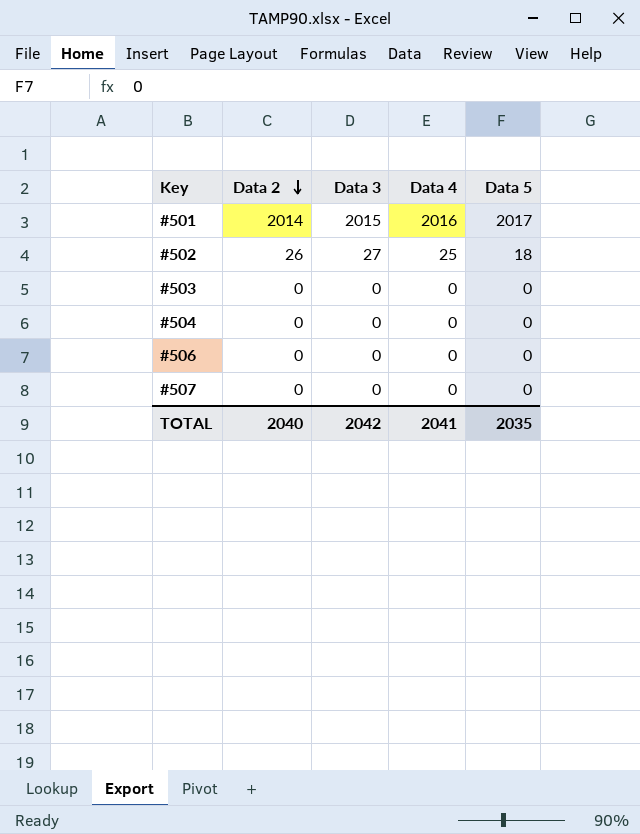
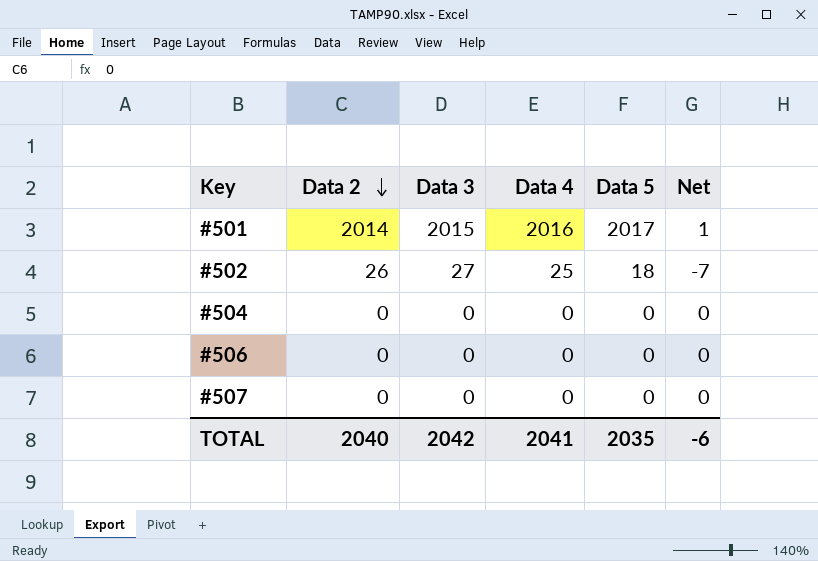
column Net | formula: none -> [Data 5] - [Data 4]
row #503: 0 | 0 | 0 | 0 -> none

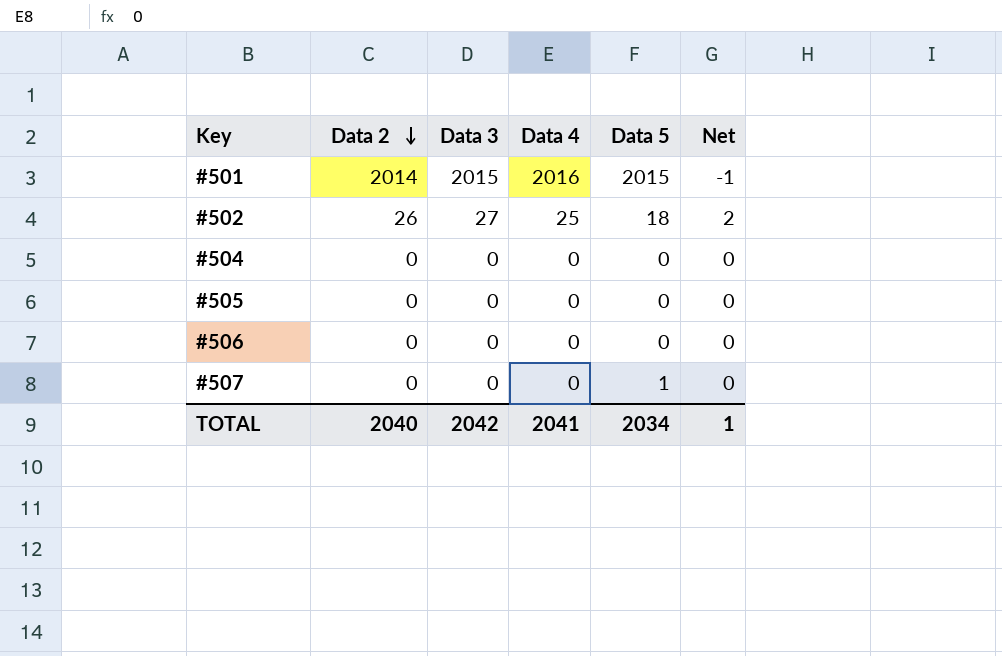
column Net | formula: [Data 5] - [Data 4] -> [Data 3] - [Data 4]
#501 | Data 5: 2017 -> 2015
row #505: none -> 0 | 0 | 0 | 0 | 0
#507 | Data 5: 0 -> 1
TOTAL | Data 5: 2035 -> 2034
TOTAL | Net: -6 -> 1

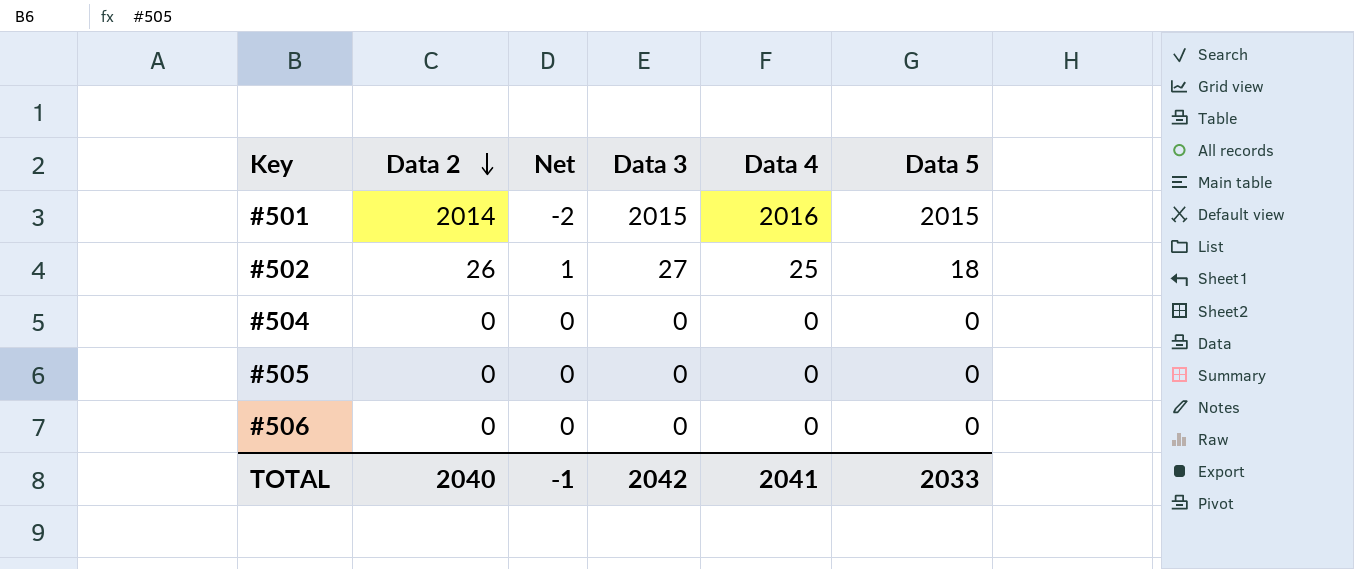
column Net | formula: [Data 3] - [Data 4] -> [Data 2] - [Data 4]
column Net | position: 6 -> 3
row #507: 0 | 0 | 0 | 1 | 0 -> none
TOTAL | Net: 1 -> -1
TOTAL | Data 5: 2034 -> 2033

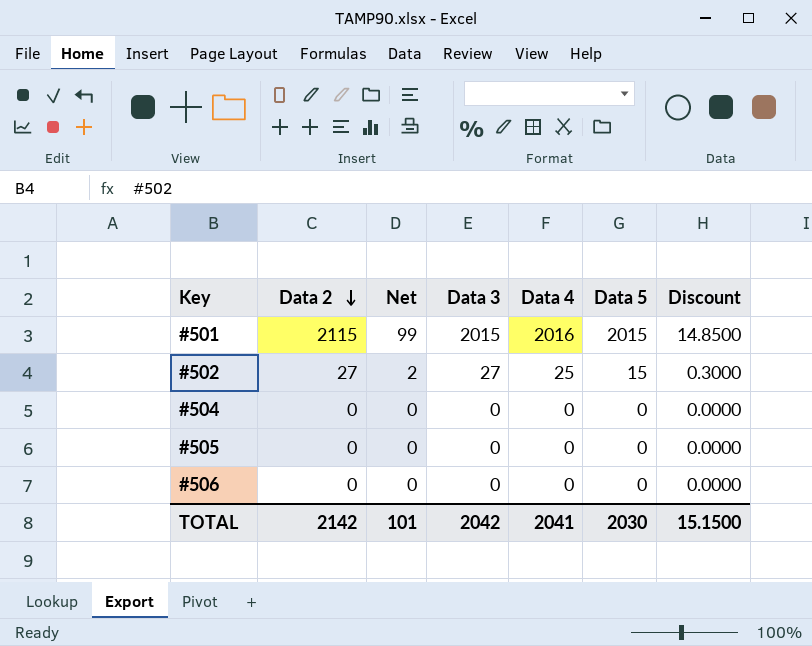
column Discount | formula: none -> [Net] * 0.15
#501 | Data 2: 2014 -> 2115
#501 | Net: -2 -> 99
#502 | Data 2: 26 -> 27
#502 | Net: 1 -> 2
#502 | Data 5: 18 -> 15
TOTAL | Data 2: 2040 -> 2142
TOTAL | Net: -1 -> 101
TOTAL | Data 5: 2033 -> 2030

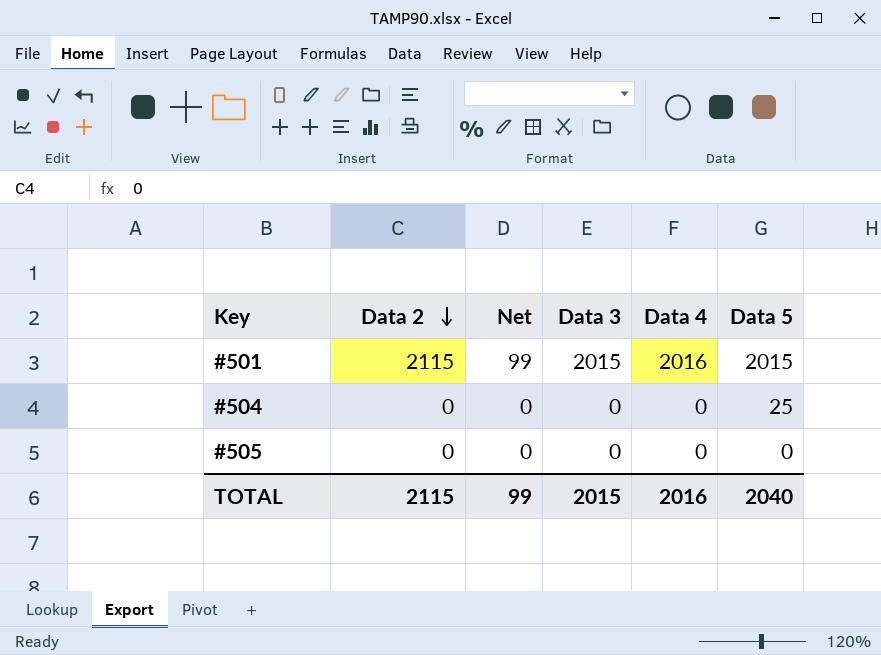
column Discount | formula: [Net] * 0.15 -> none
row #502: 27 | 2 | 27 | 25 | 15 | 0.3000 -> none
row #506: 0 | 0 | 0 | 0 | 0 | 0.0000 -> none
#504 | Data 5: 0 -> 25
TOTAL | Data 2: 2142 -> 2115
TOTAL | Net: 101 -> 99
TOTAL | Data 3: 2042 -> 2015
TOTAL | Data 4: 2041 -> 2016
TOTAL | Data 5: 2030 -> 2040

